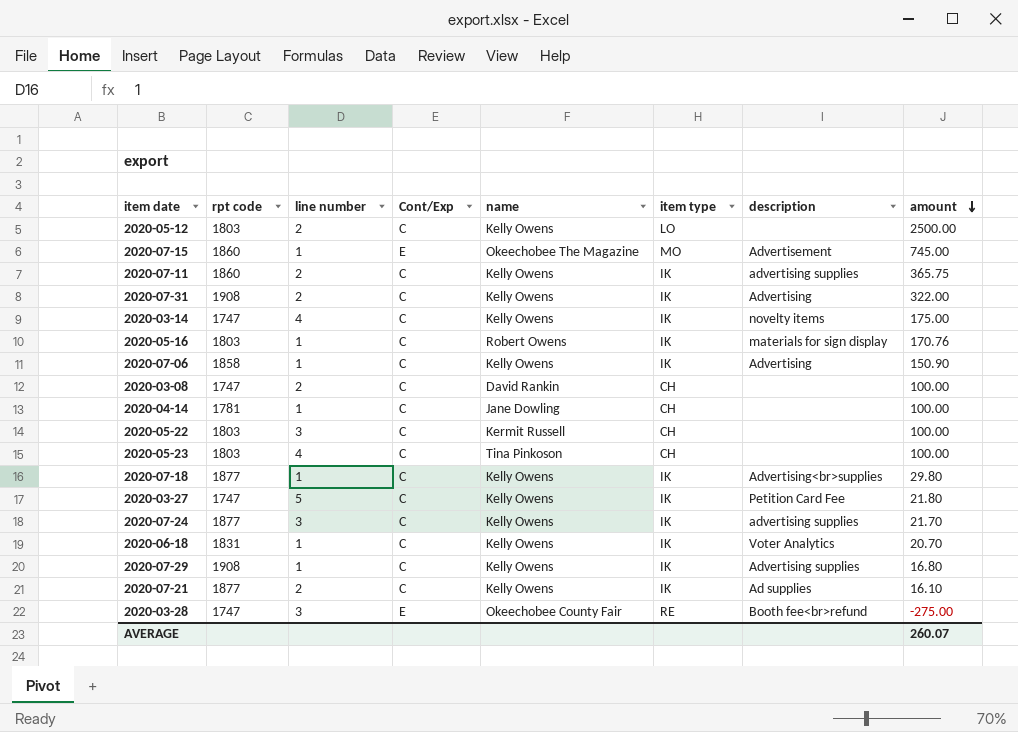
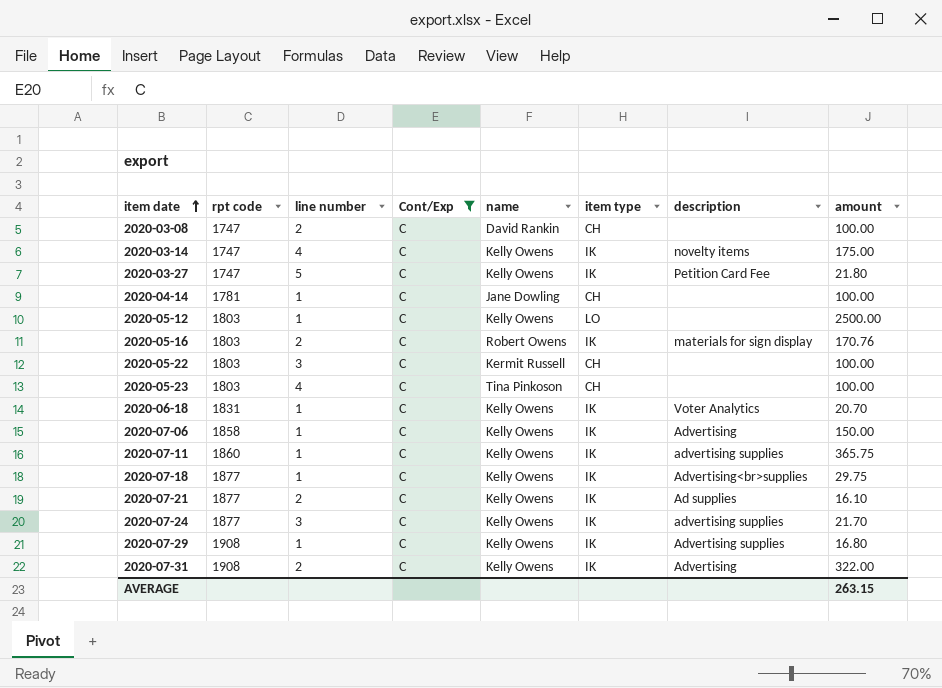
filter: none -> Cont/Exp = C
row order: amount descending -> item date ascending
2020-05-12 | line number: 2 -> 1
2020-05-16 | line number: 1 -> 2
2020-07-06 | amount: 150.90 -> 150.00
2020-07-11 | line number: 2 -> 1
2020-07-18 | amount: 29.80 -> 29.75
AVERAGE | amount: 260.07 -> 263.15

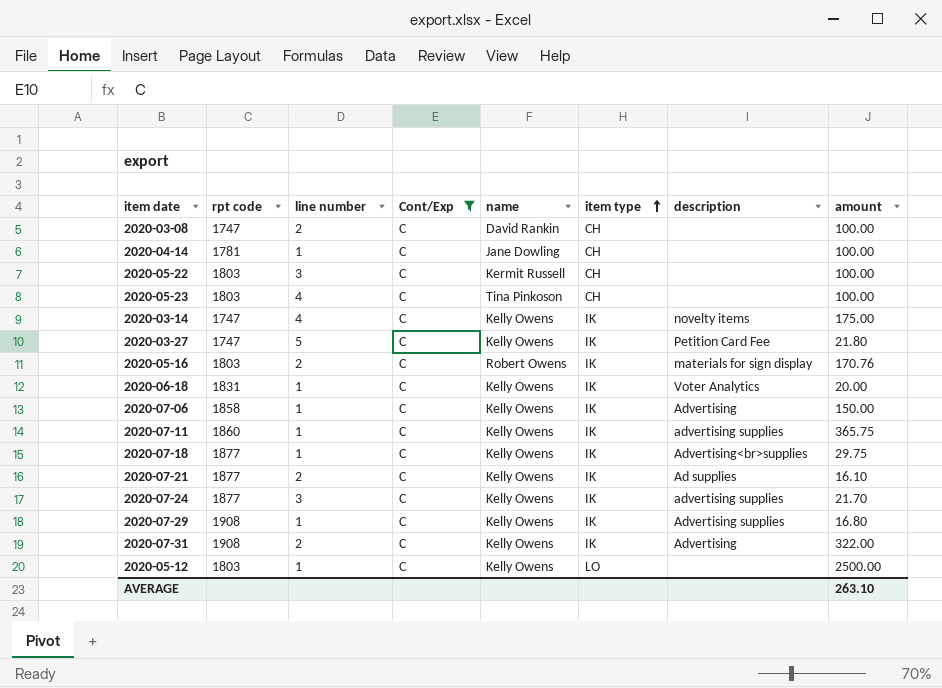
row order: item date ascending -> item type ascending
2020-06-18 | amount: 20.70 -> 20.00
AVERAGE | amount: 263.15 -> 263.10

